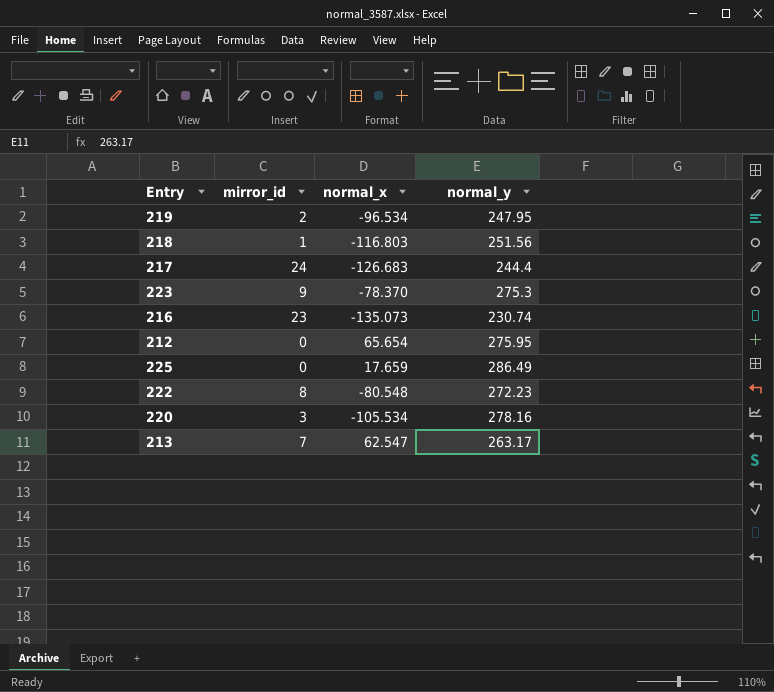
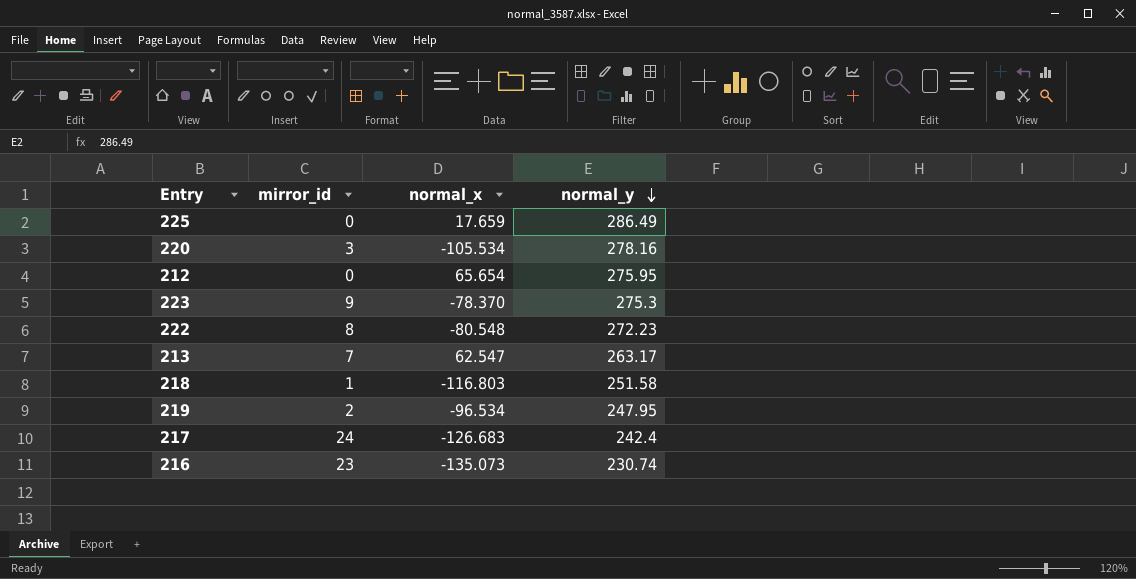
row order: none -> normal_y descending
218 | normal_y: 251.56 -> 251.58
217 | normal_y: 244.4 -> 242.4

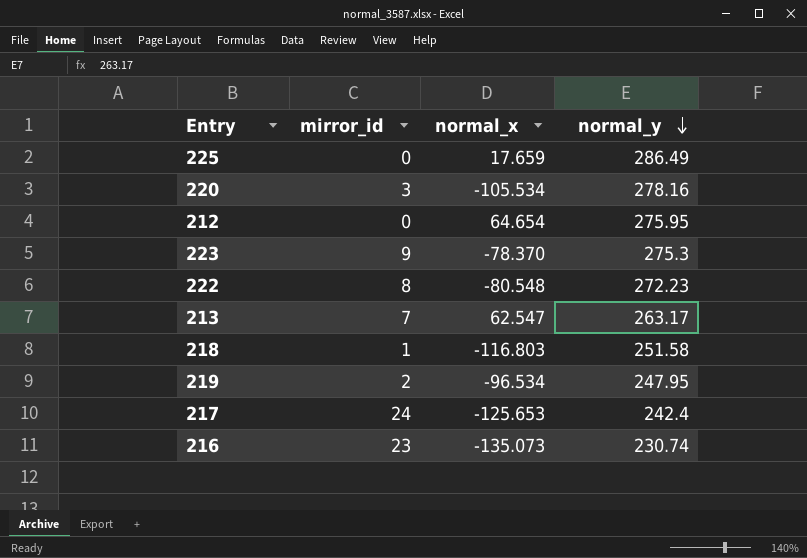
212 | normal_x: 65.654 -> 64.654
217 | normal_x: -126.683 -> -125.653

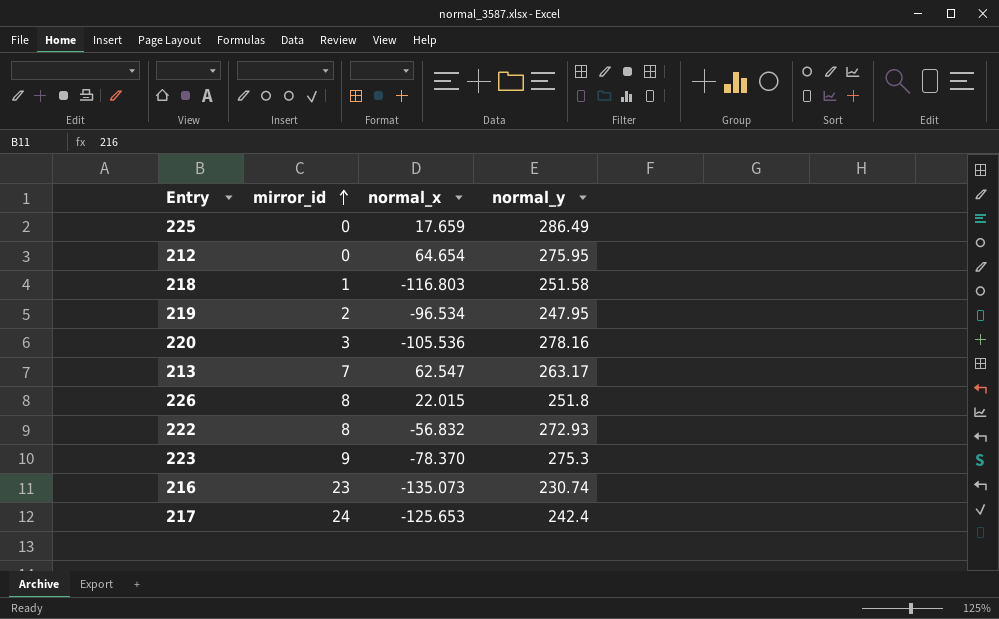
row order: normal_y descending -> mirror_id ascending
220 | normal_x: -105.534 -> -105.536
row 226: none -> 8 | 22.015 | 251.8
222 | normal_x: -80.548 -> -56.832
222 | normal_y: 272.23 -> 272.93

